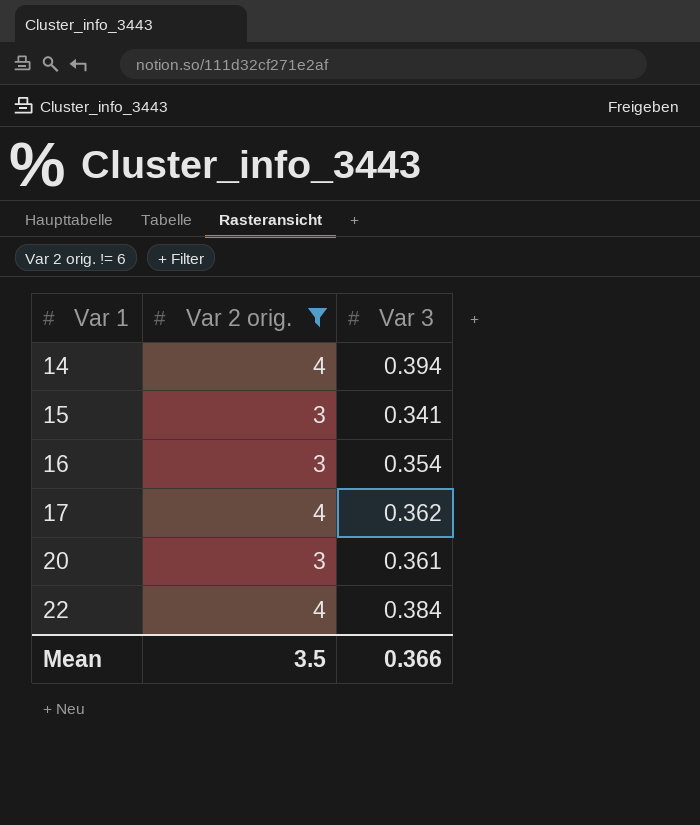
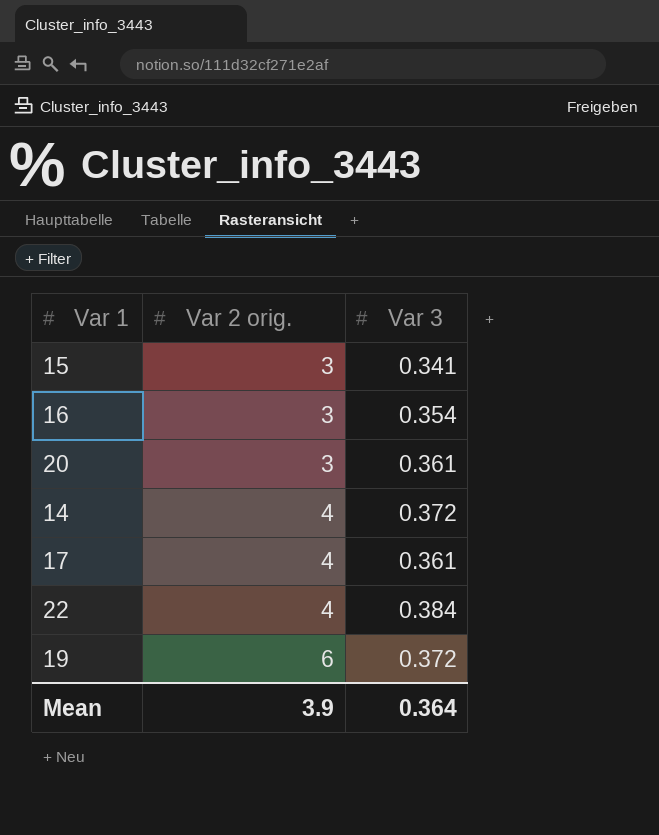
filter: Var 2 orig. != 6 -> none
row order: Var 1 ascending -> Var 2 orig. ascending
14 | Var 3: 0.394 -> 0.372
17 | Var 3: 0.362 -> 0.361
Mean | Var 2 orig.: 3.5 -> 3.9
Mean | Var 3: 0.366 -> 0.364

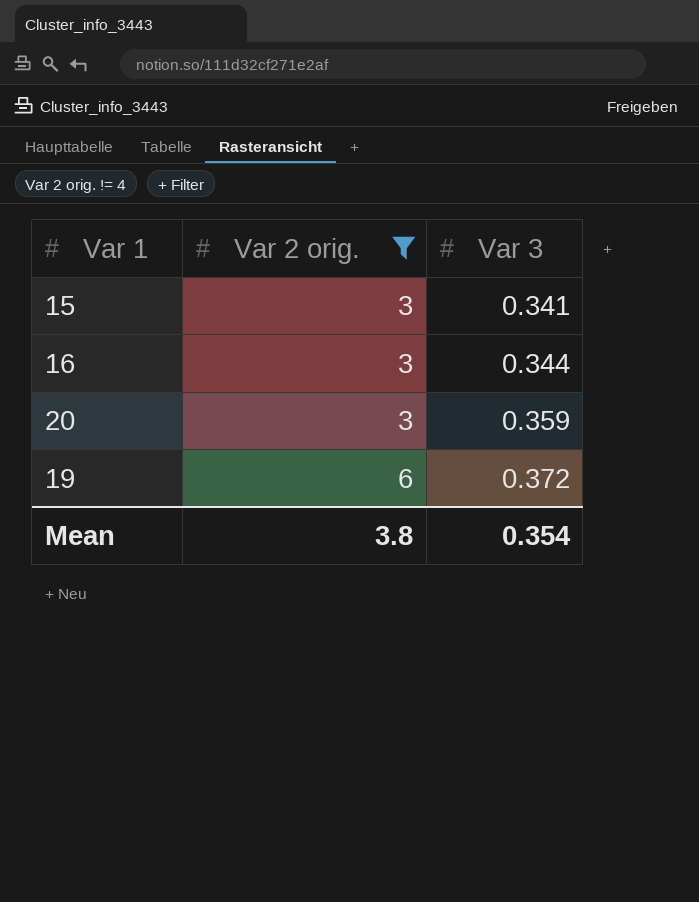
filter: none -> Var 2 orig. != 4
16 | Var 3: 0.354 -> 0.344
20 | Var 3: 0.361 -> 0.359
Mean | Var 2 orig.: 3.9 -> 3.8
Mean | Var 3: 0.364 -> 0.354

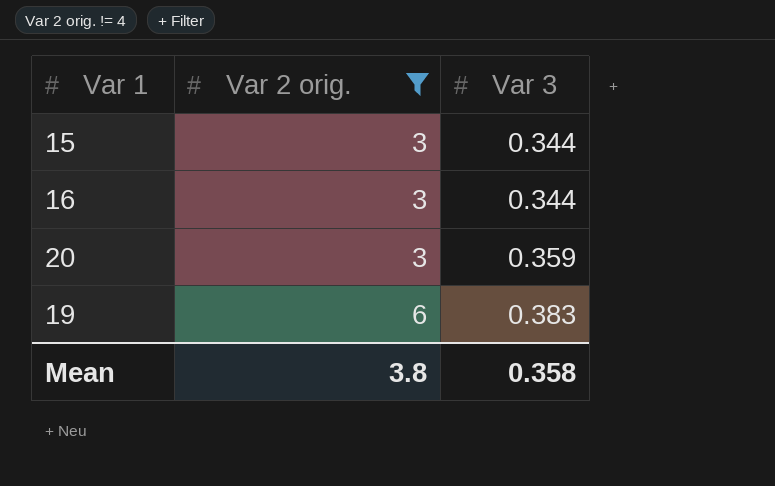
15 | Var 3: 0.341 -> 0.344
19 | Var 3: 0.372 -> 0.383
Mean | Var 3: 0.354 -> 0.358

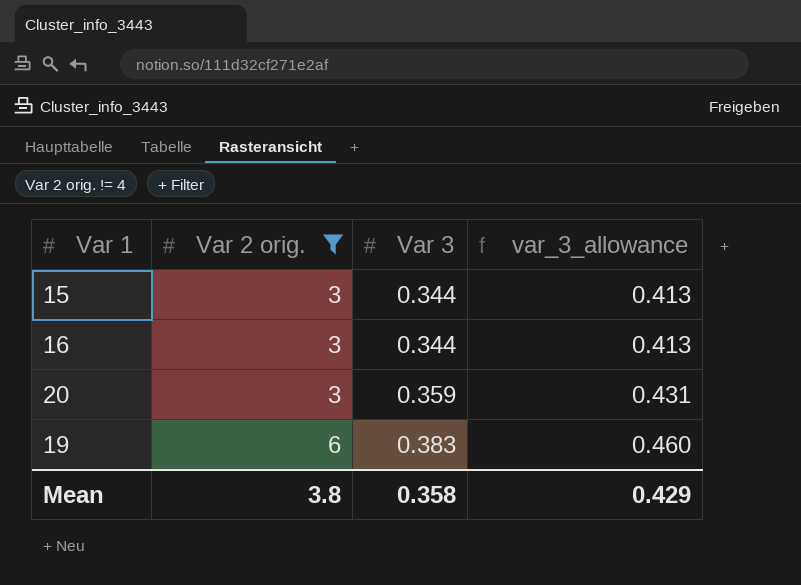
column var_3_allowance | formula: none -> [Var 3] * 1.2

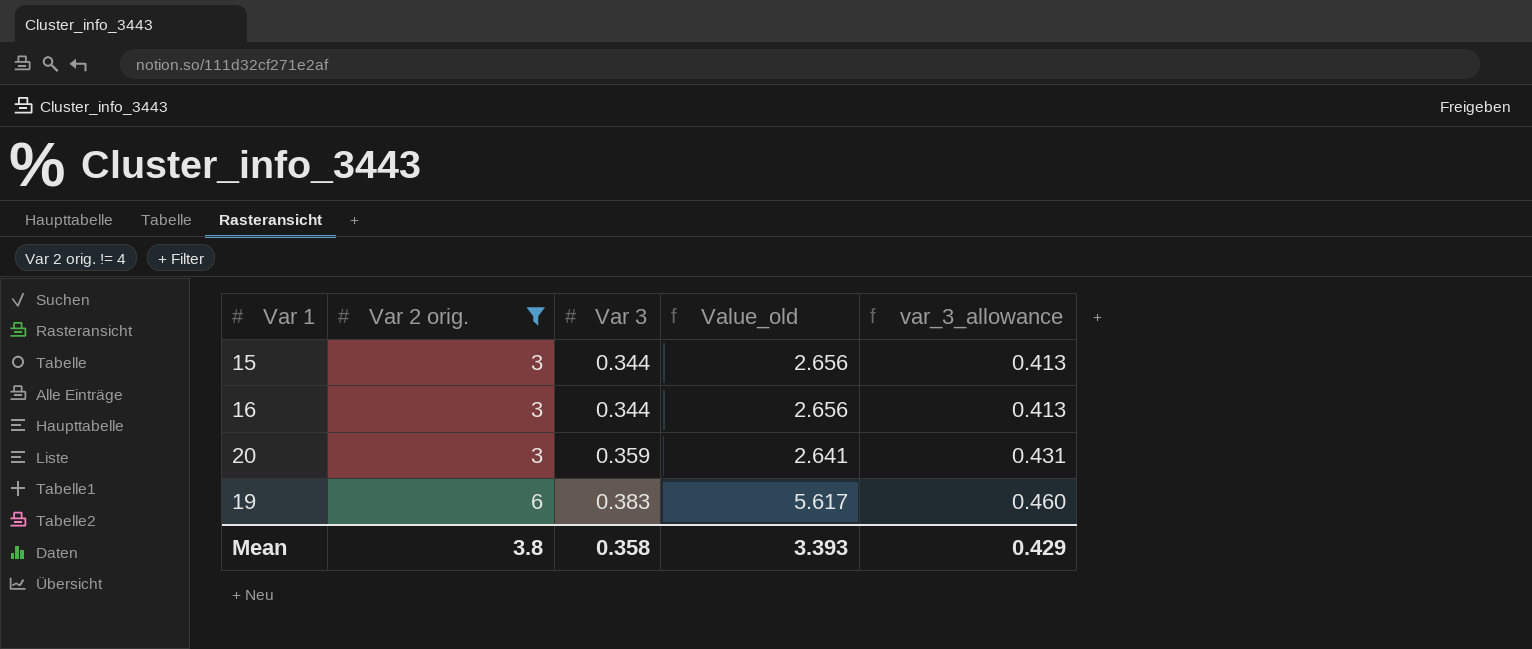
column Value_old | formula: none -> [Var 2 orig.] - [Var 3]

